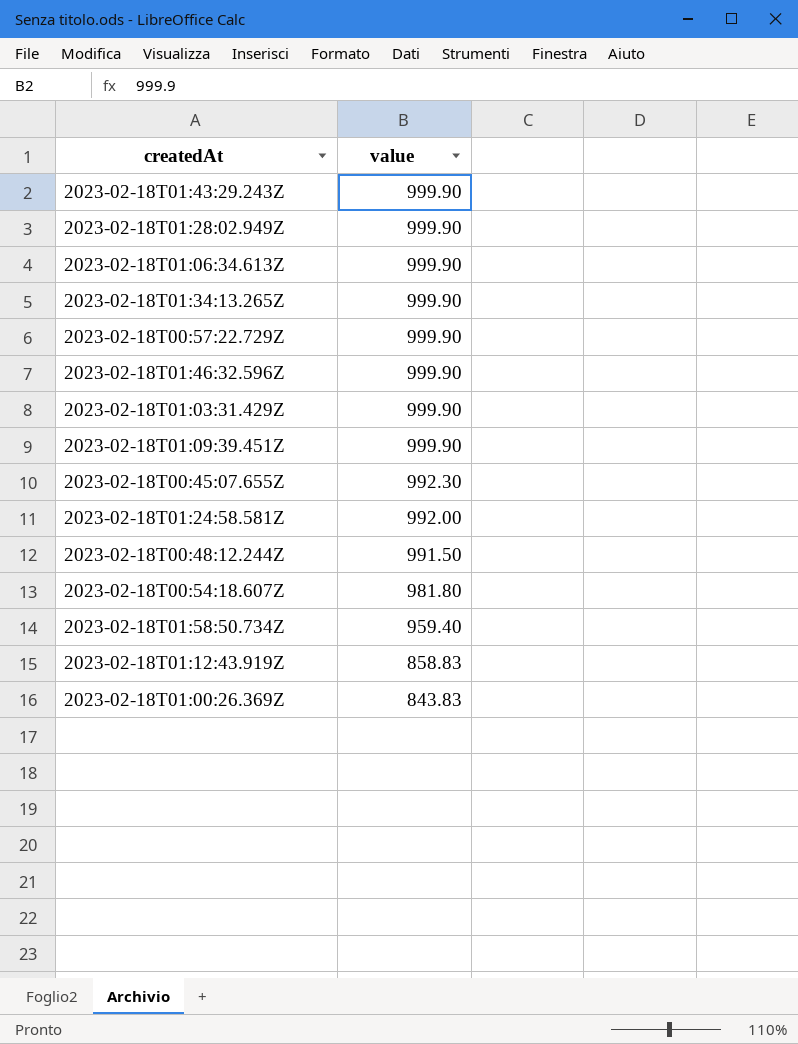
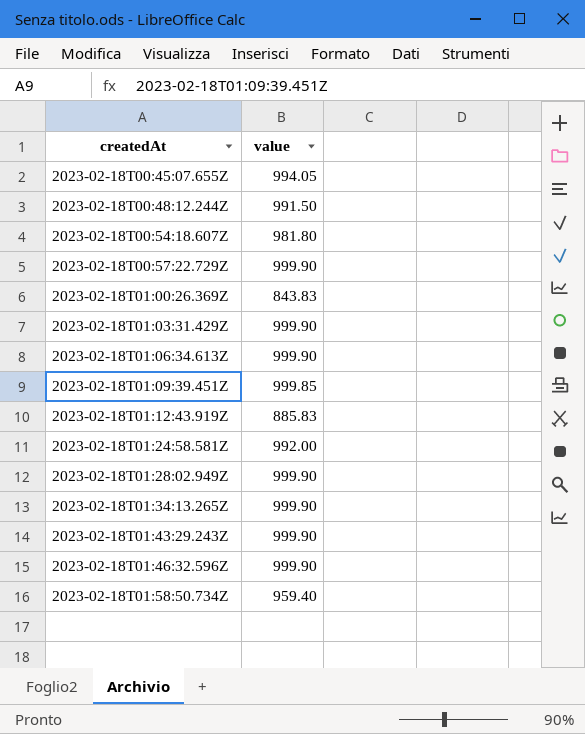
row order: value descending -> createdAt ascending
2023-02-18T00:45:07.655Z | value: 992.30 -> 994.05
2023-02-18T01:09:39.451Z | value: 999.90 -> 999.85
2023-02-18T01:12:43.919Z | value: 858.83 -> 885.83

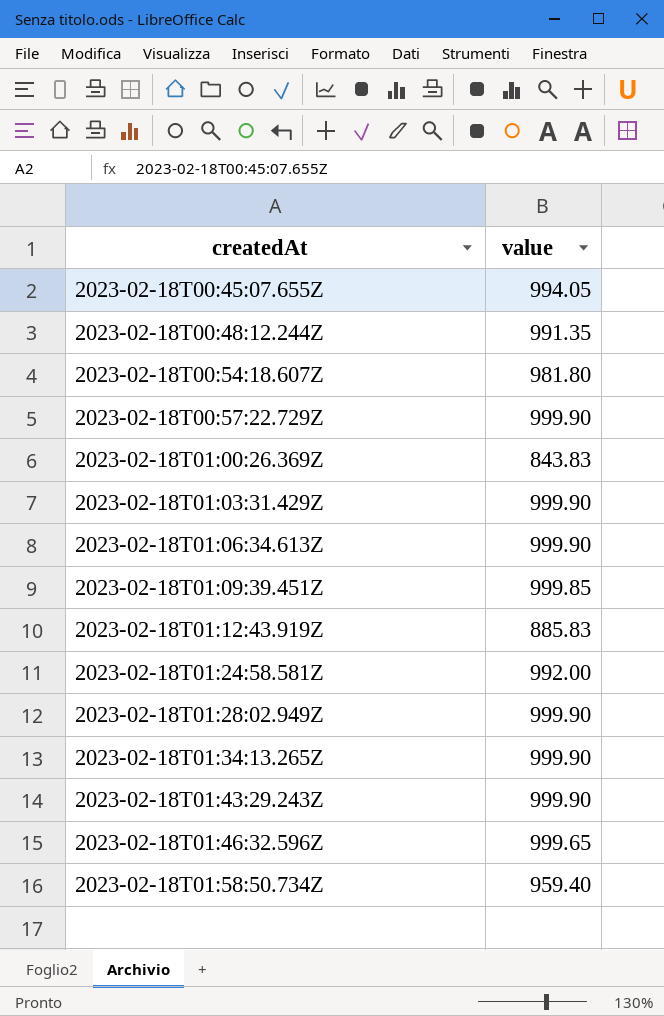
2023-02-18T00:48:12.244Z | value: 991.50 -> 991.35
2023-02-18T01:46:32.596Z | value: 999.90 -> 999.65

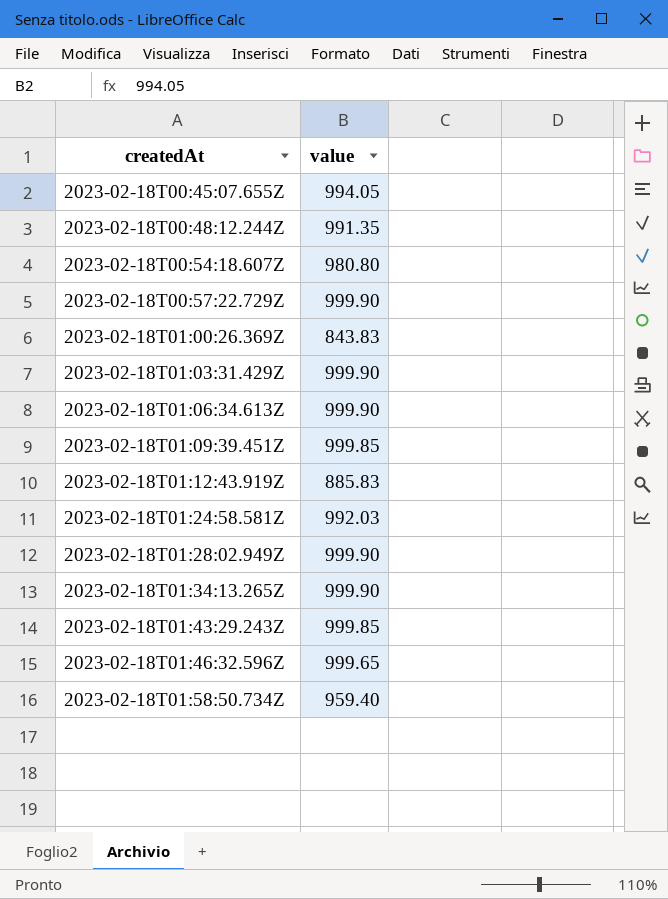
2023-02-18T00:54:18.607Z | value: 981.80 -> 980.80
2023-02-18T01:24:58.581Z | value: 992.00 -> 992.03
2023-02-18T01:43:29.243Z | value: 999.90 -> 999.85

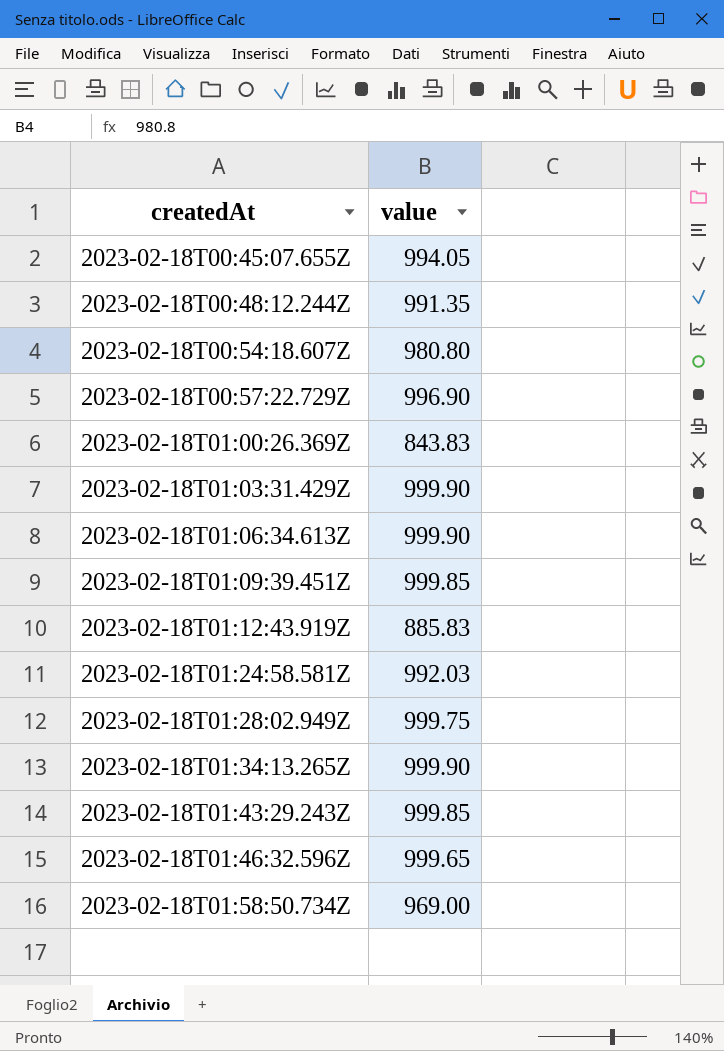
2023-02-18T00:57:22.729Z | value: 999.90 -> 996.90
2023-02-18T01:28:02.949Z | value: 999.90 -> 999.75
2023-02-18T01:58:50.734Z | value: 959.40 -> 969.00

